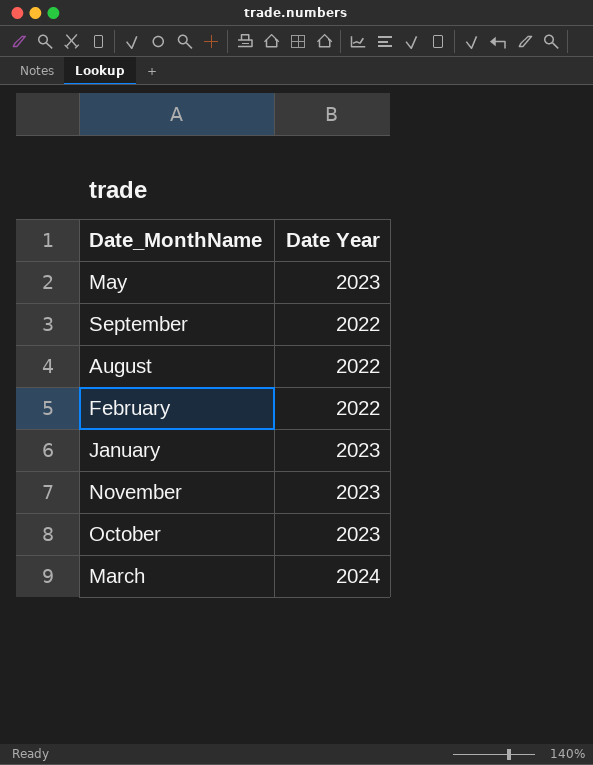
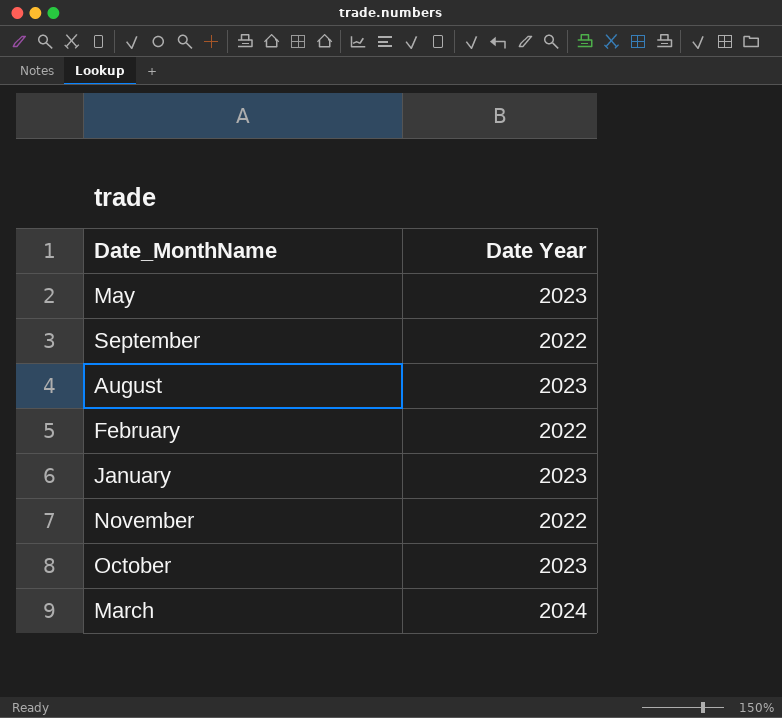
August | Date Year: 2022 -> 2023
November | Date Year: 2023 -> 2022

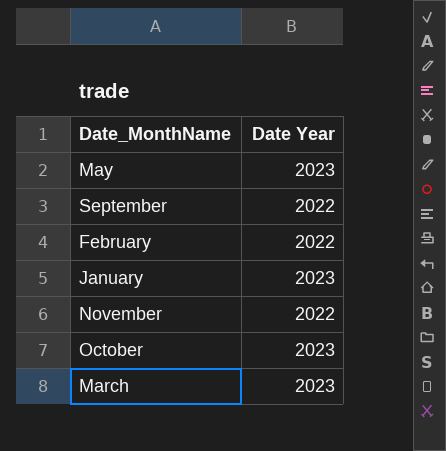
row August: 2023 -> none
March | Date Year: 2024 -> 2023

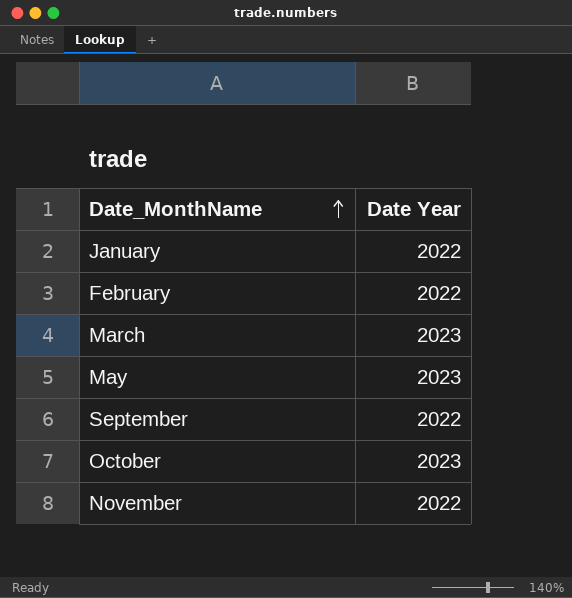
row order: none -> Date_MonthName ascending
January | Date Year: 2023 -> 2022

